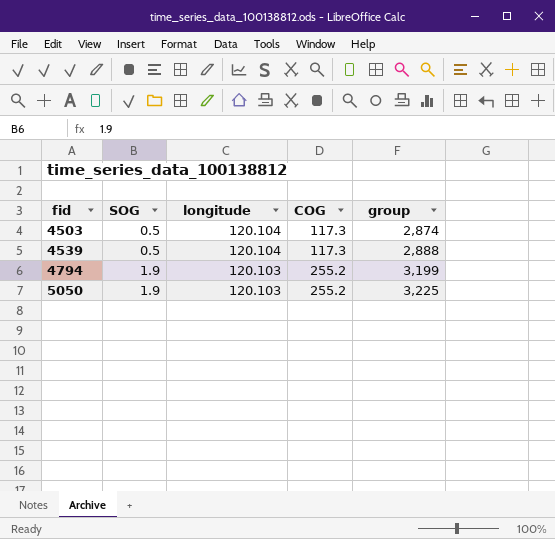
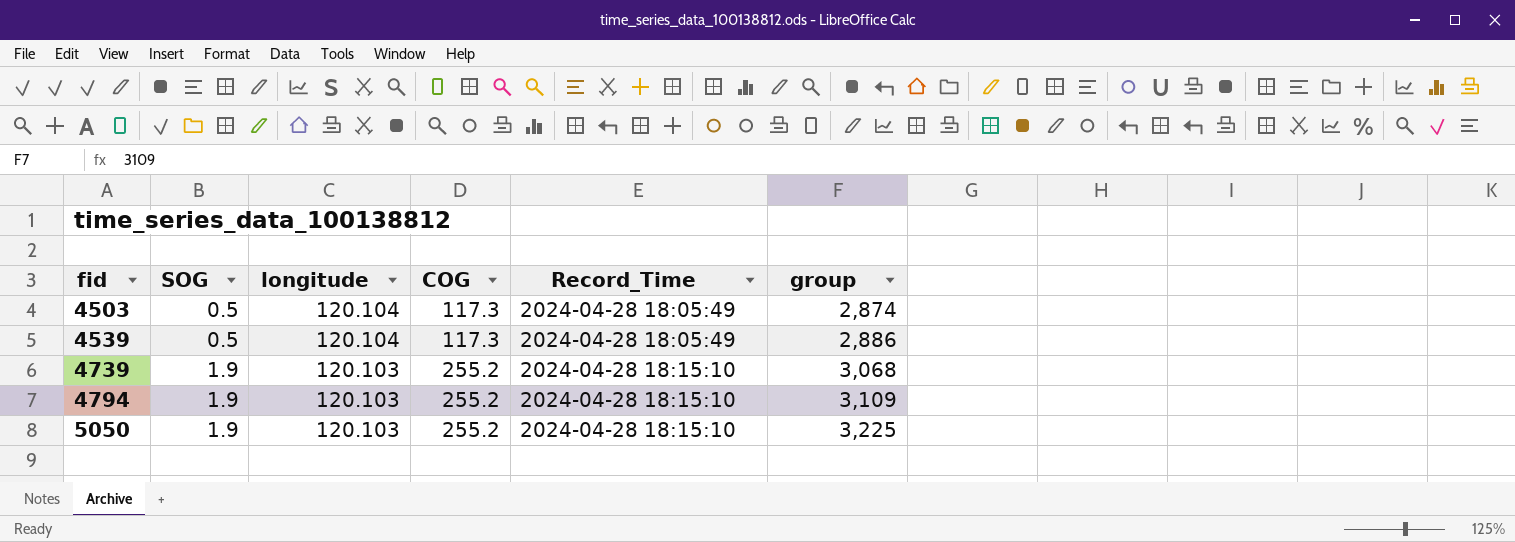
column Record_Time | position: none -> 5
4539 | group: 2,888 -> 2,886
row 4739: none -> 1.9 | 120.103 | 255.2 | 2024-04-28 18:15:10 | 3,068
4794 | group: 3,199 -> 3,109

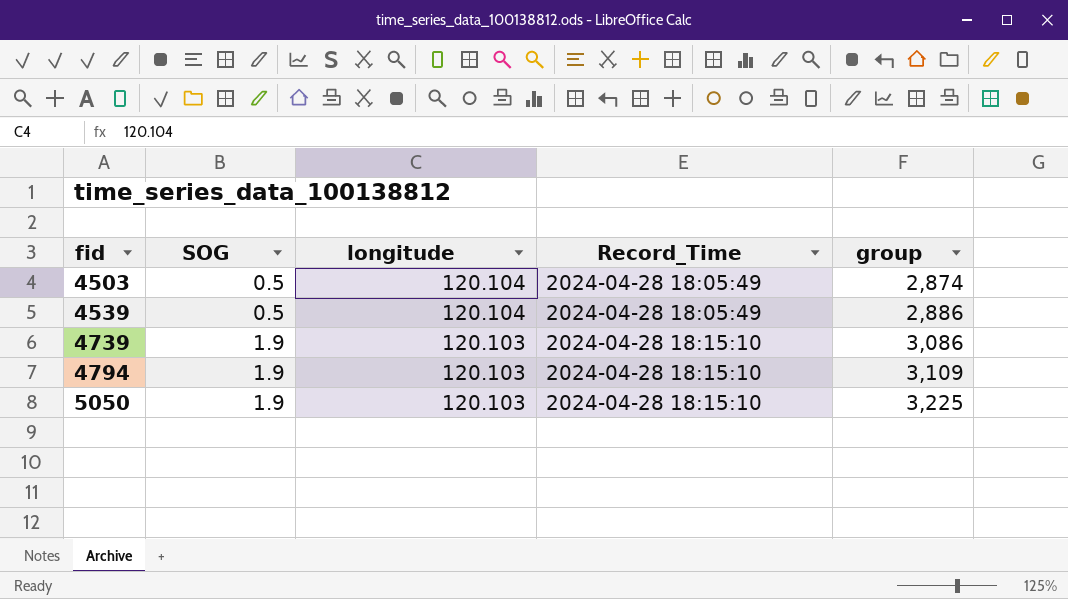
column COG | position: 4 -> none
4739 | group: 3,068 -> 3,086

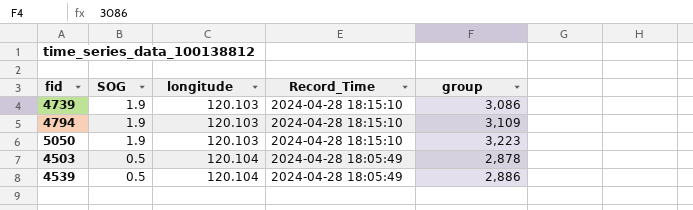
row order: fid ascending -> SOG descending
5050 | group: 3,225 -> 3,223
4503 | group: 2,874 -> 2,878

